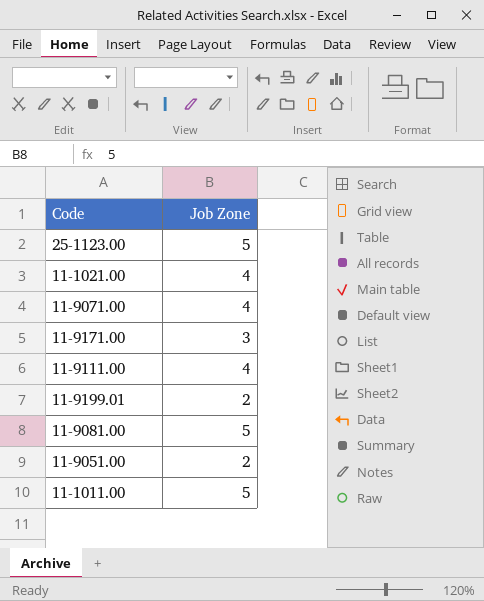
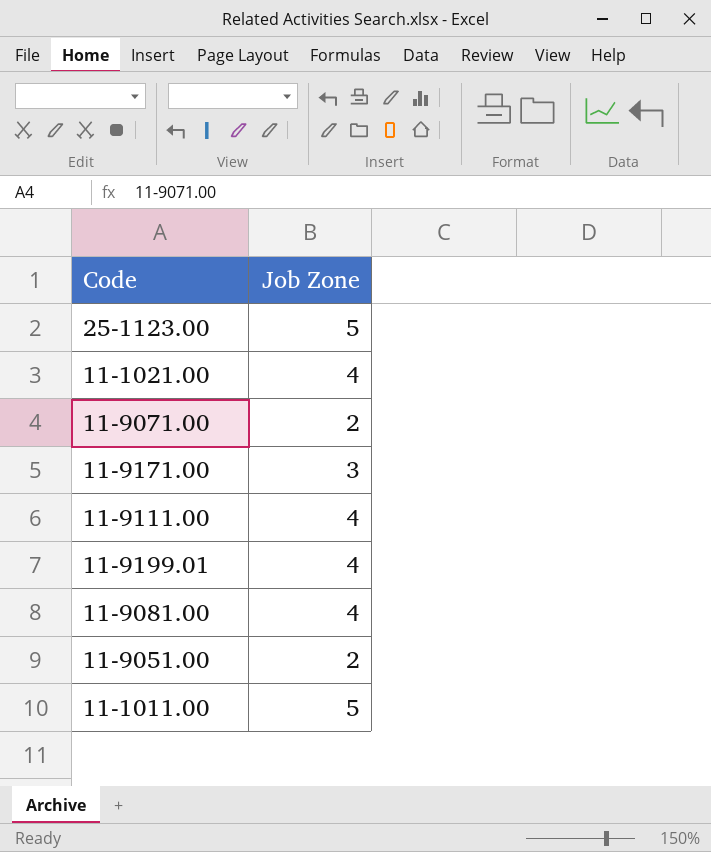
11-9071.00 | Job Zone: 4 -> 2
11-9199.01 | Job Zone: 2 -> 4
11-9081.00 | Job Zone: 5 -> 4

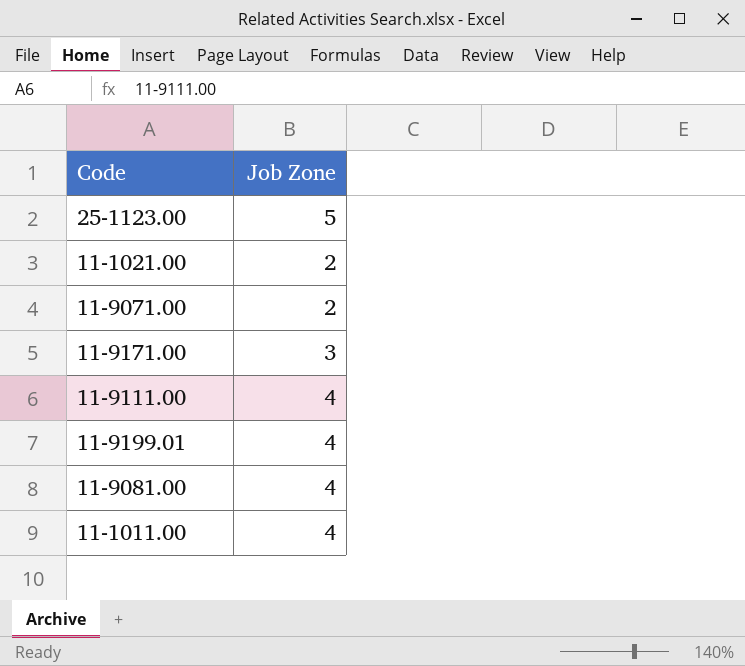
row 11-9051.00: 2 -> none
11-1021.00 | Job Zone: 4 -> 2
11-1011.00 | Job Zone: 5 -> 4

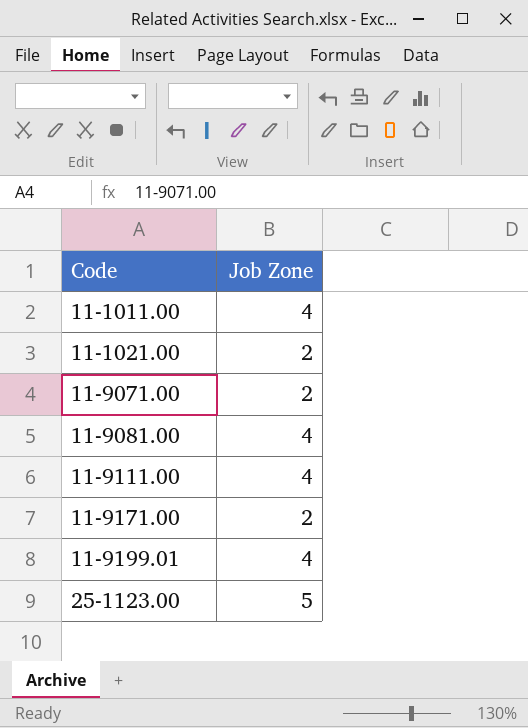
row order: none -> Code ascending
11-9171.00 | Job Zone: 3 -> 2

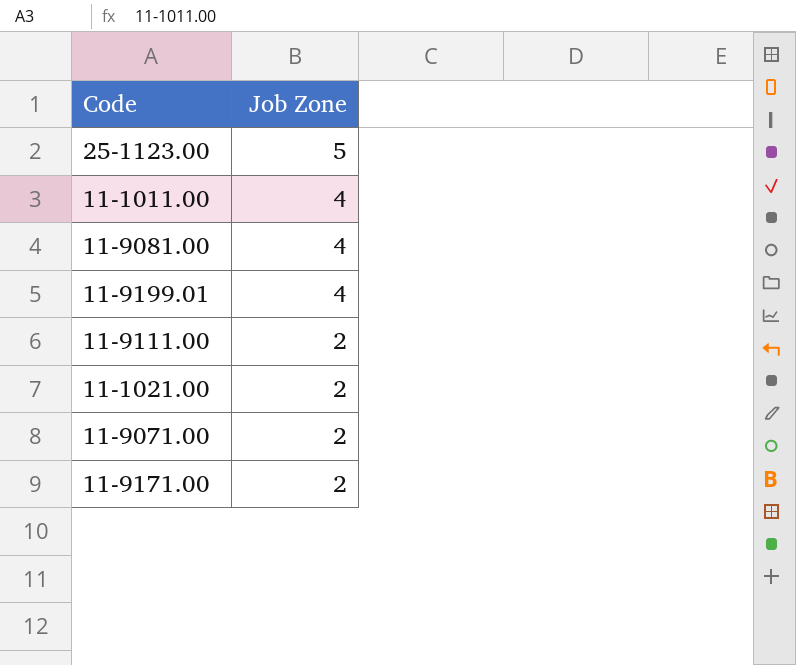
row order: Code ascending -> Job Zone descending
11-9111.00 | Job Zone: 4 -> 2

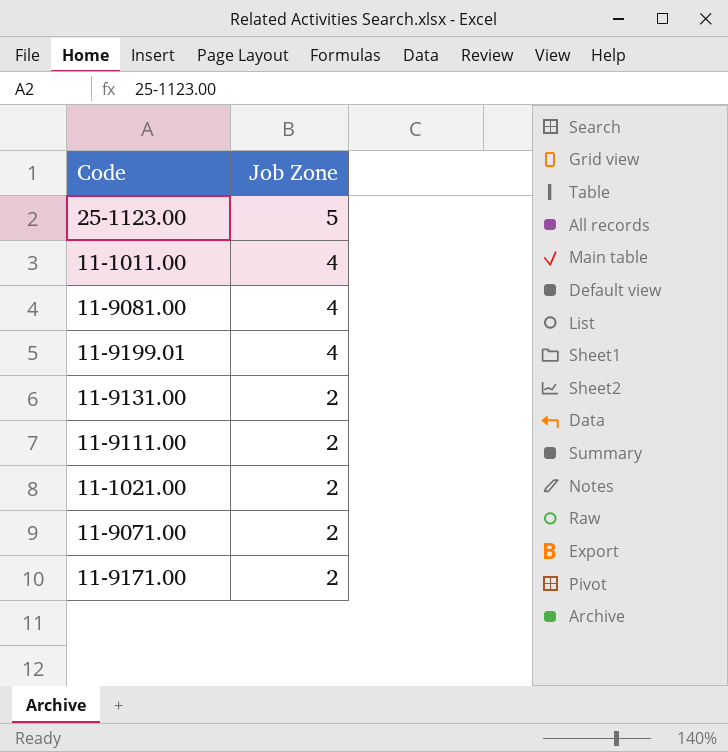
row 11-9131.00: none -> 2

